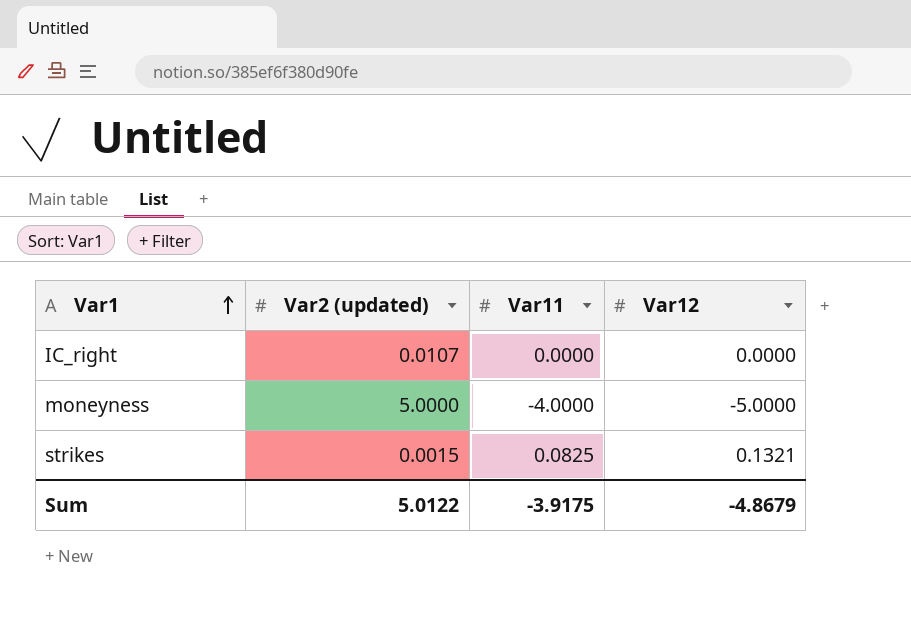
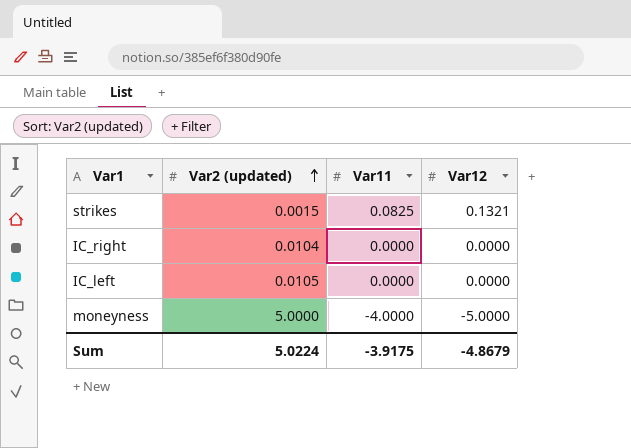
row order: Var1 ascending -> Var2 (updated) ascending
IC_right | Var2 (updated): 0.0107 -> 0.0104
row IC_left: none -> 0.0105 | 0.0000 | 0.0000
Sum | Var2 (updated): 5.0122 -> 5.0224

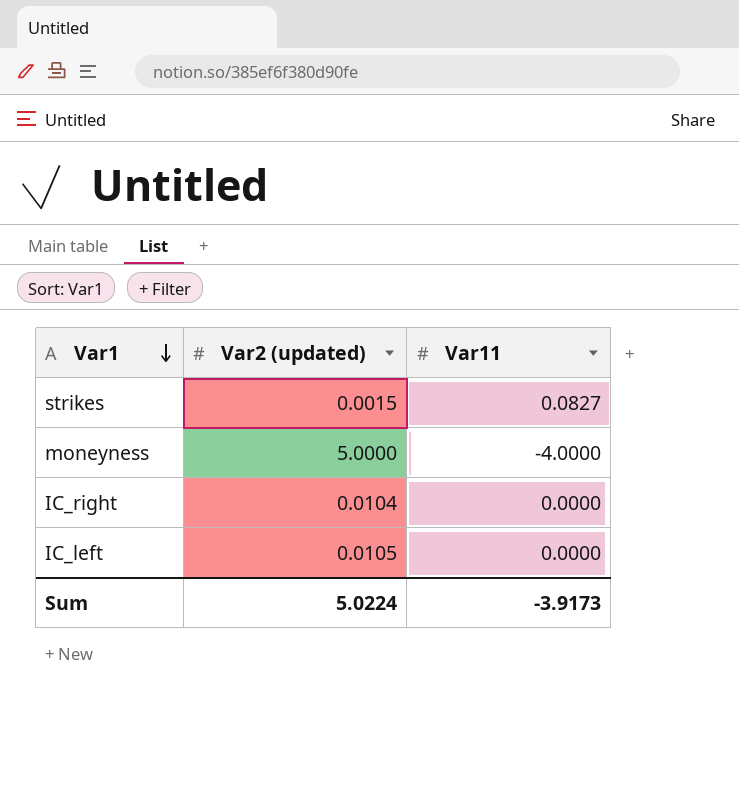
row order: Var2 (updated) ascending -> Var1 descending
column Var12 | position: 4 -> none
strikes | Var11: 0.0825 -> 0.0827
Sum | Var11: -3.9175 -> -3.9173

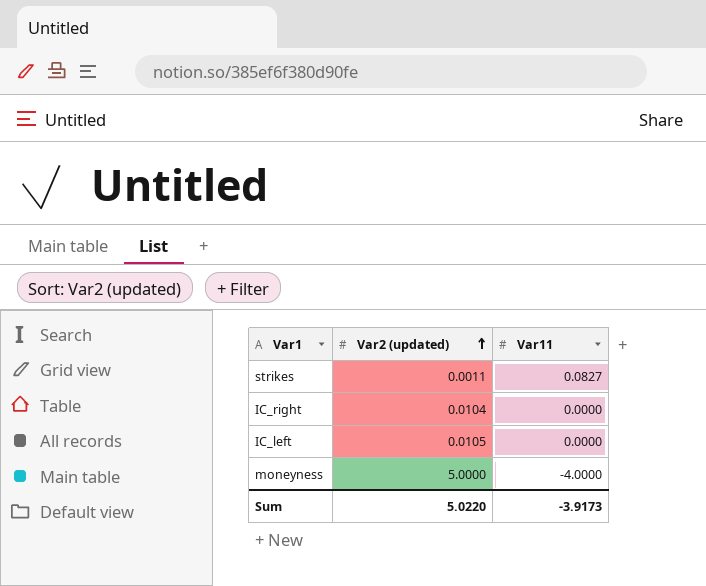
row order: Var1 descending -> Var2 (updated) ascending
strikes | Var2 (updated): 0.0015 -> 0.0011
Sum | Var2 (updated): 5.0224 -> 5.0220

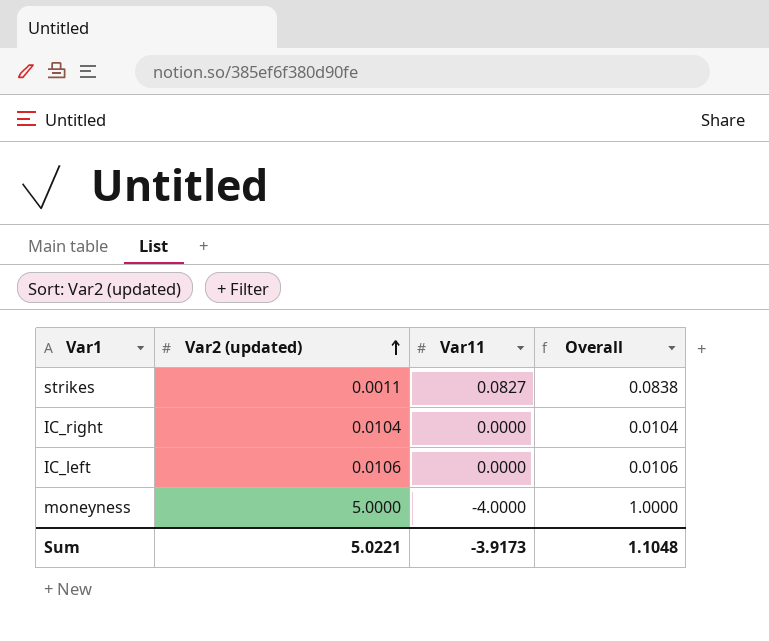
column Overall | formula: none -> [Var2 (updated)] + [Var11]
IC_left | Var2 (updated): 0.0105 -> 0.0106
Sum | Var2 (updated): 5.0220 -> 5.0221

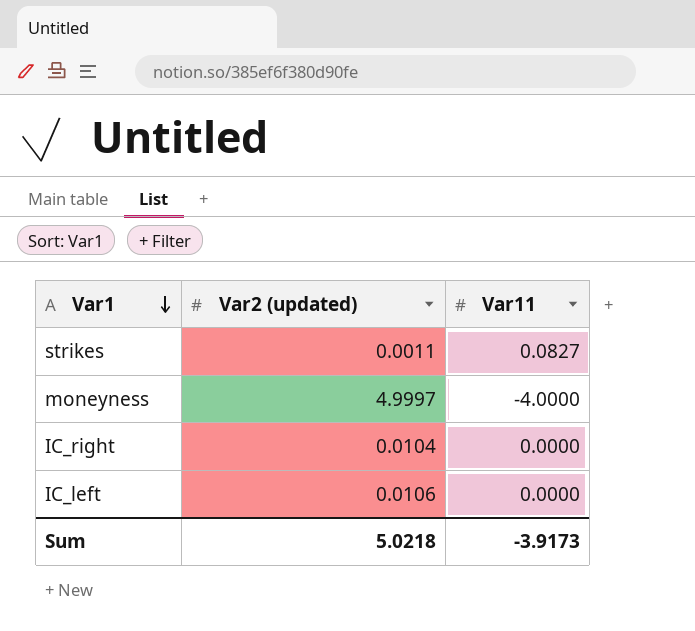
row order: Var2 (updated) ascending -> Var1 descending
column Overall | formula: [Var2 (updated)] + [Var11] -> none
moneyness | Var2 (updated): 5.0000 -> 4.9997
Sum | Var2 (updated): 5.0221 -> 5.0218

